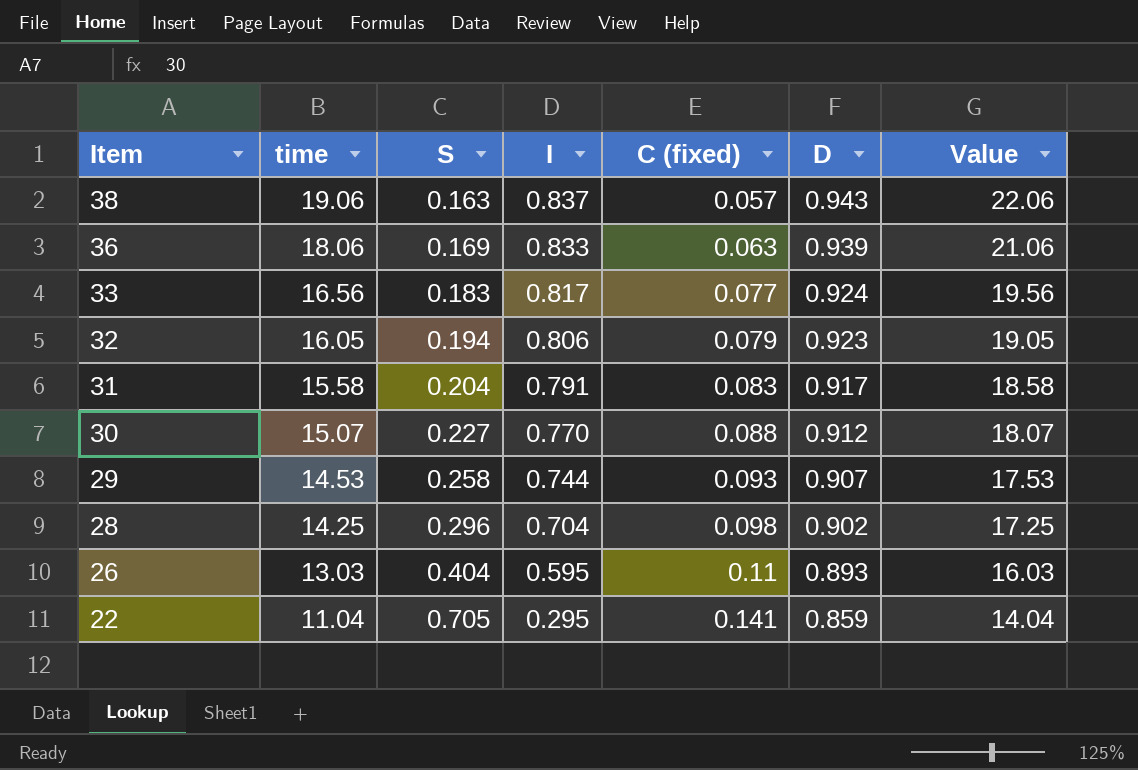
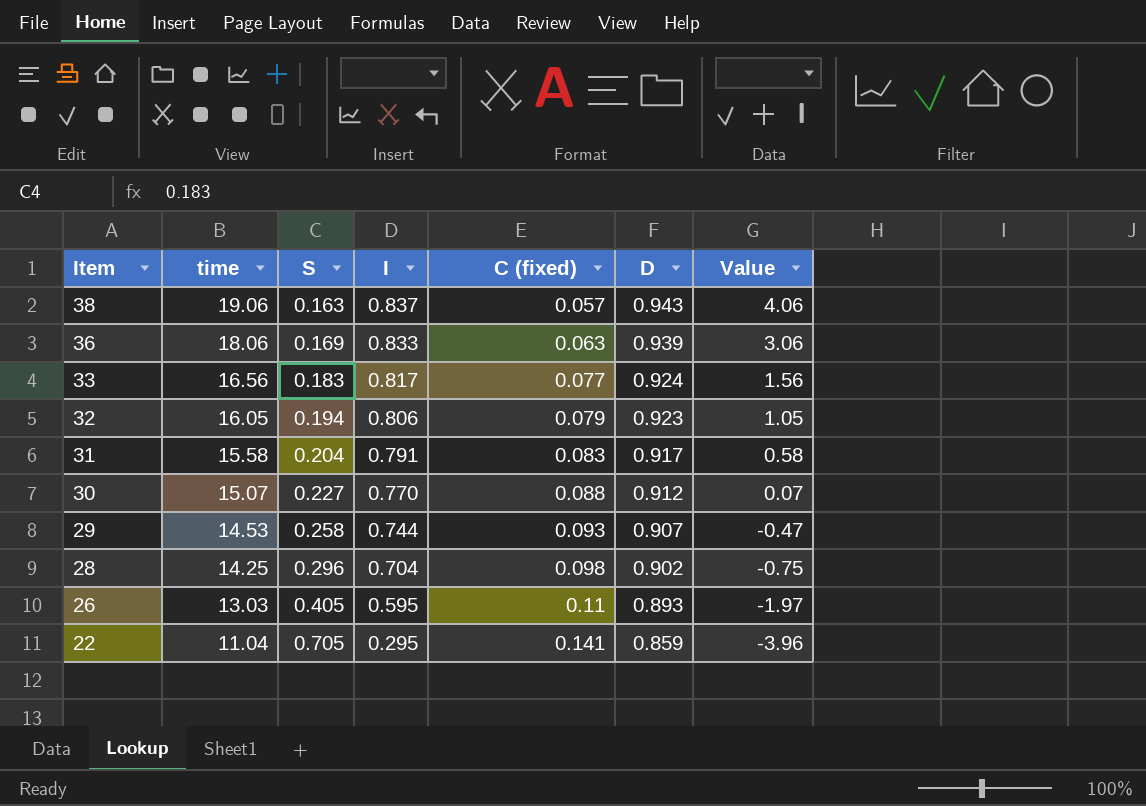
column Value | formula: [time] + 3 -> [time] - 15
26 | S: 0.404 -> 0.405

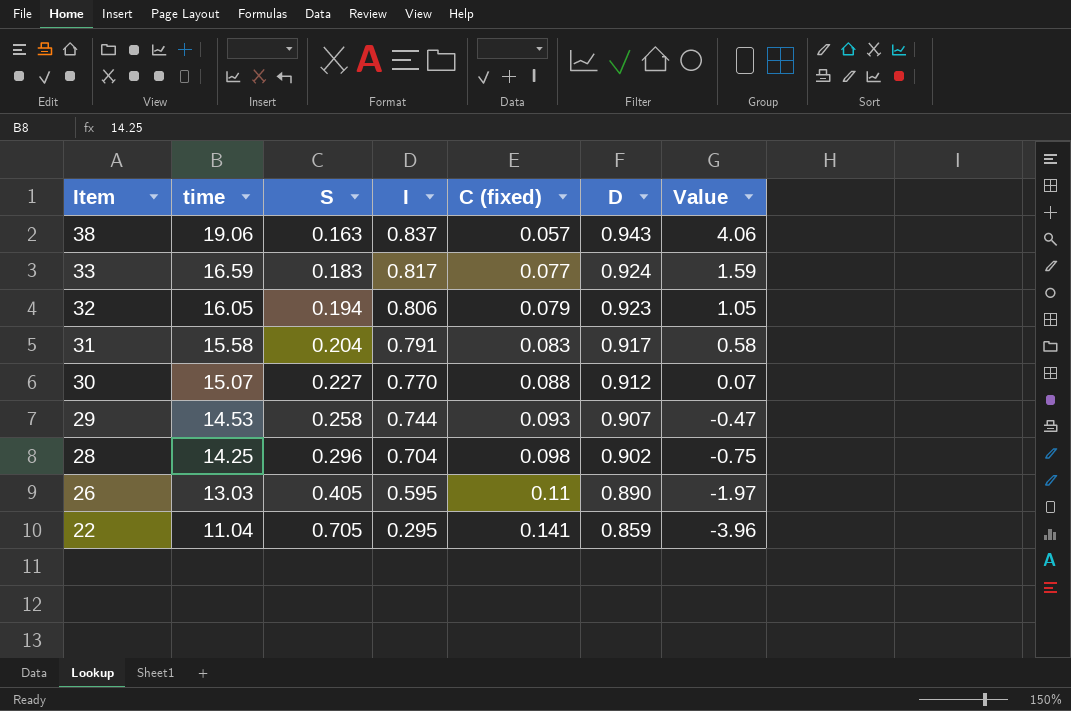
row 36: 18.06 | 0.169 | 0.833 | 0.063 | 0.939 | 3.06 -> none
33 | time: 16.56 -> 16.59
33 | Value: 1.56 -> 1.59
26 | D: 0.893 -> 0.890

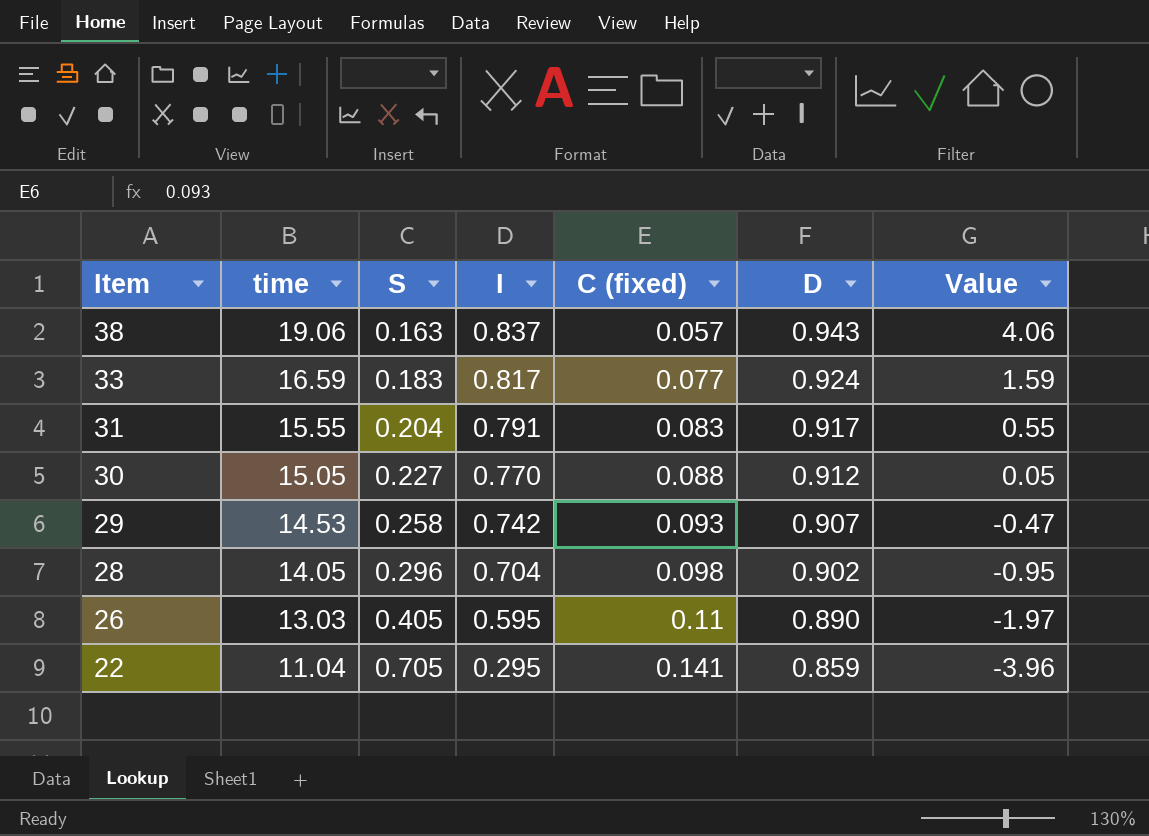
row 32: 16.05 | 0.194 | 0.806 | 0.079 | 0.923 | 1.05 -> none
31 | time: 15.58 -> 15.55
31 | Value: 0.58 -> 0.55
30 | time: 15.07 -> 15.05
30 | Value: 0.07 -> 0.05
29 | I: 0.744 -> 0.742
28 | time: 14.25 -> 14.05
28 | Value: -0.75 -> -0.95

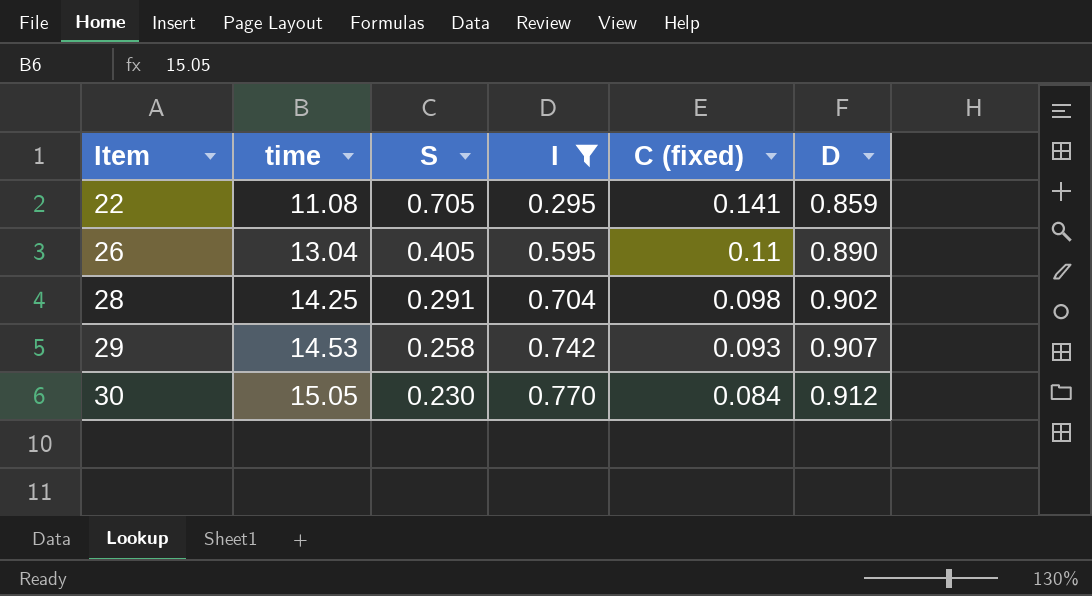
filter: none -> I <= 0.770
row order: Item descending -> Item ascending
column Value | formula: [time] - 15 -> none
22 | time: 11.04 -> 11.08
26 | time: 13.03 -> 13.04
28 | time: 14.05 -> 14.25
28 | S: 0.296 -> 0.291
30 | S: 0.227 -> 0.230
30 | C (fixed): 0.088 -> 0.084

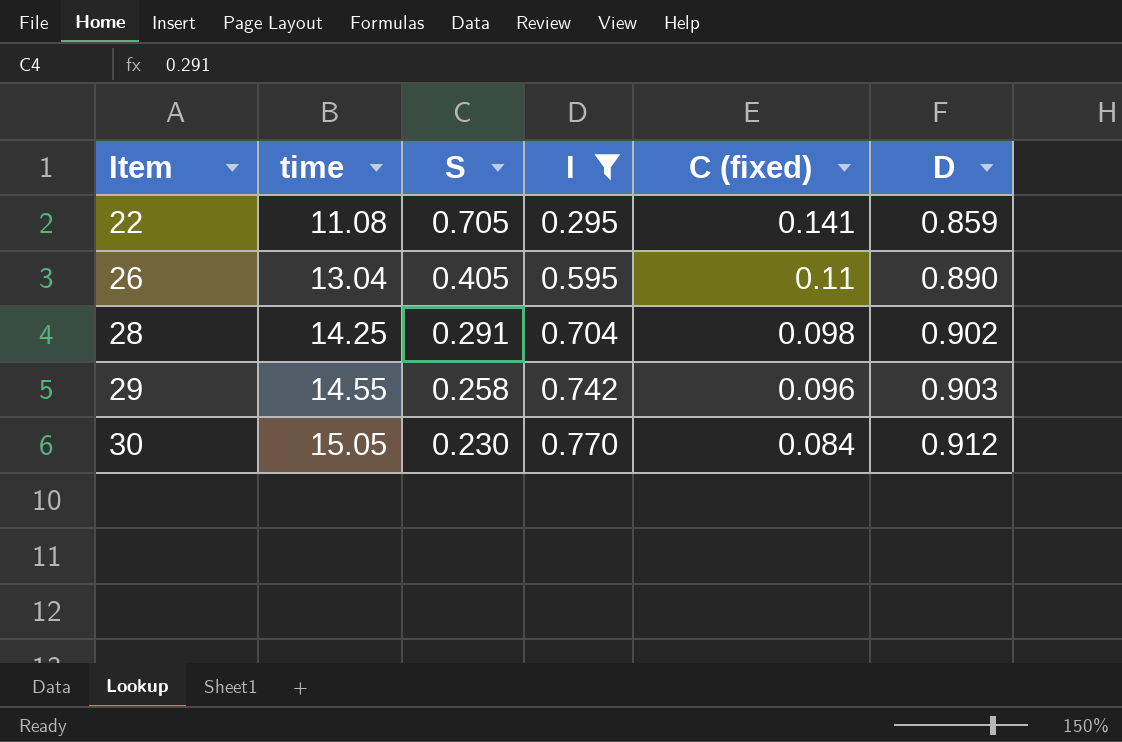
29 | time: 14.53 -> 14.55
29 | C (fixed): 0.093 -> 0.096
29 | D: 0.907 -> 0.903

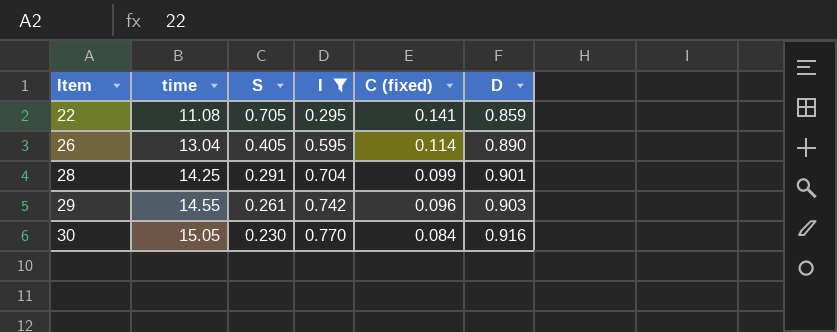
26 | C (fixed): 0.11 -> 0.114
28 | C (fixed): 0.098 -> 0.099
28 | D: 0.902 -> 0.901
29 | S: 0.258 -> 0.261
30 | D: 0.912 -> 0.916

